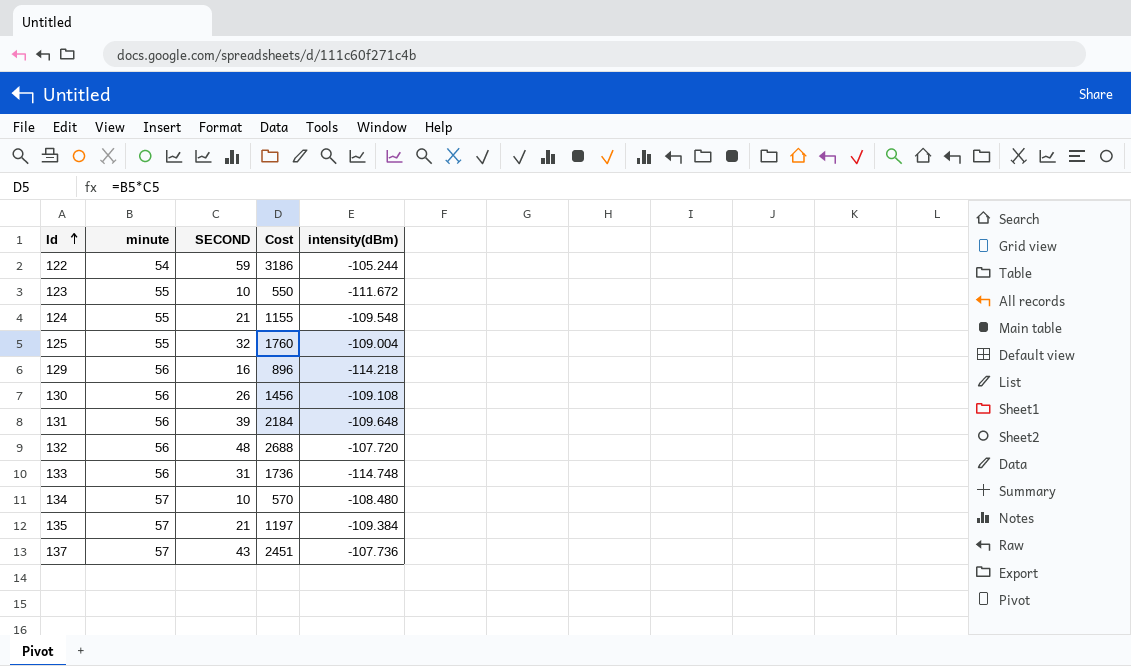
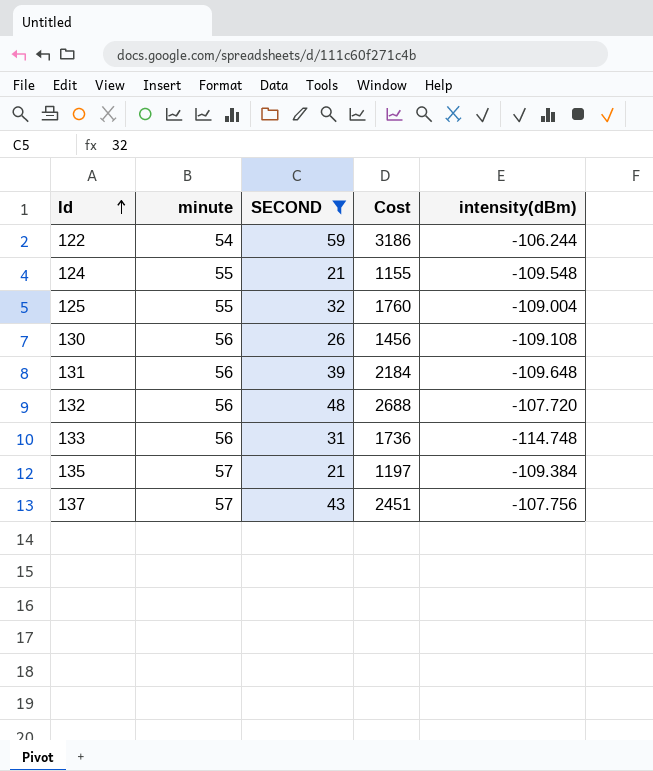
filter: none -> SECOND >= 21
122 | intensity(dBm): -105.244 -> -106.244
137 | intensity(dBm): -107.736 -> -107.756

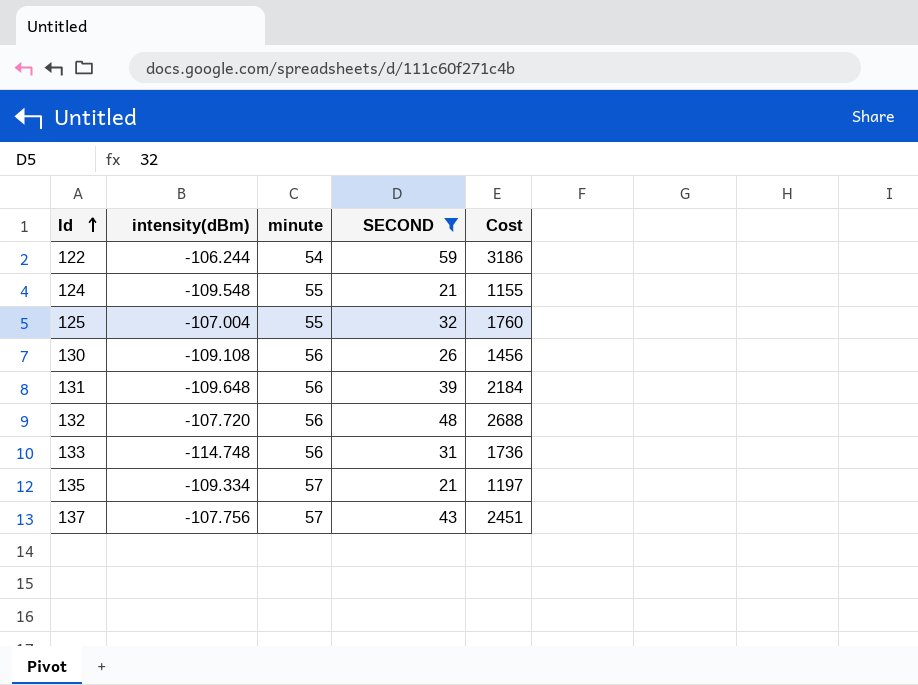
column intensity(dBm) | position: 5 -> 2
125 | intensity(dBm): -109.004 -> -107.004
135 | intensity(dBm): -109.384 -> -109.334

